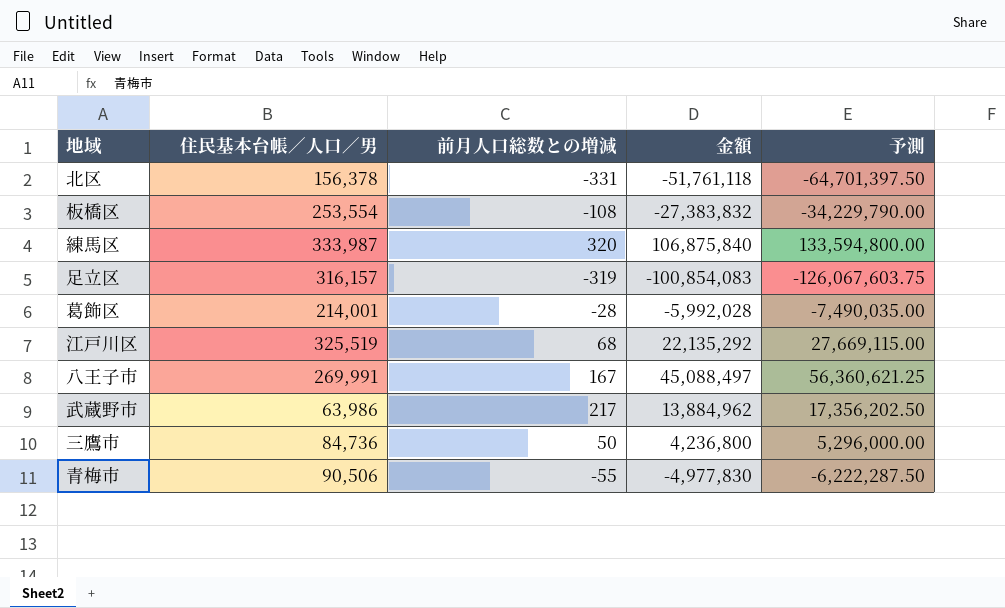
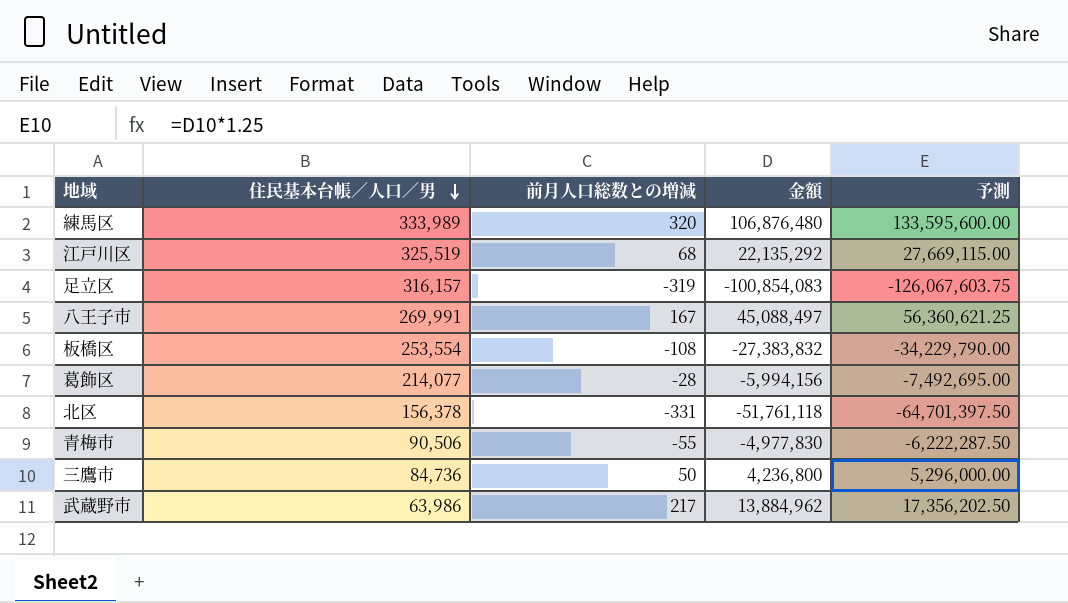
row order: none -> 住民基本台帳／人口／男 descending
練馬区 | 住民基本台帳／人口／男: 333,987 -> 333,989
練馬区 | 金額: 106,875,840 -> 106,876,480
練馬区 | 予測: 133,594,800.00 -> 133,595,600.00
葛飾区 | 住民基本台帳／人口／男: 214,001 -> 214,077
葛飾区 | 金額: -5,992,028 -> -5,994,156
葛飾区 | 予測: -7,490,035.00 -> -7,492,695.00

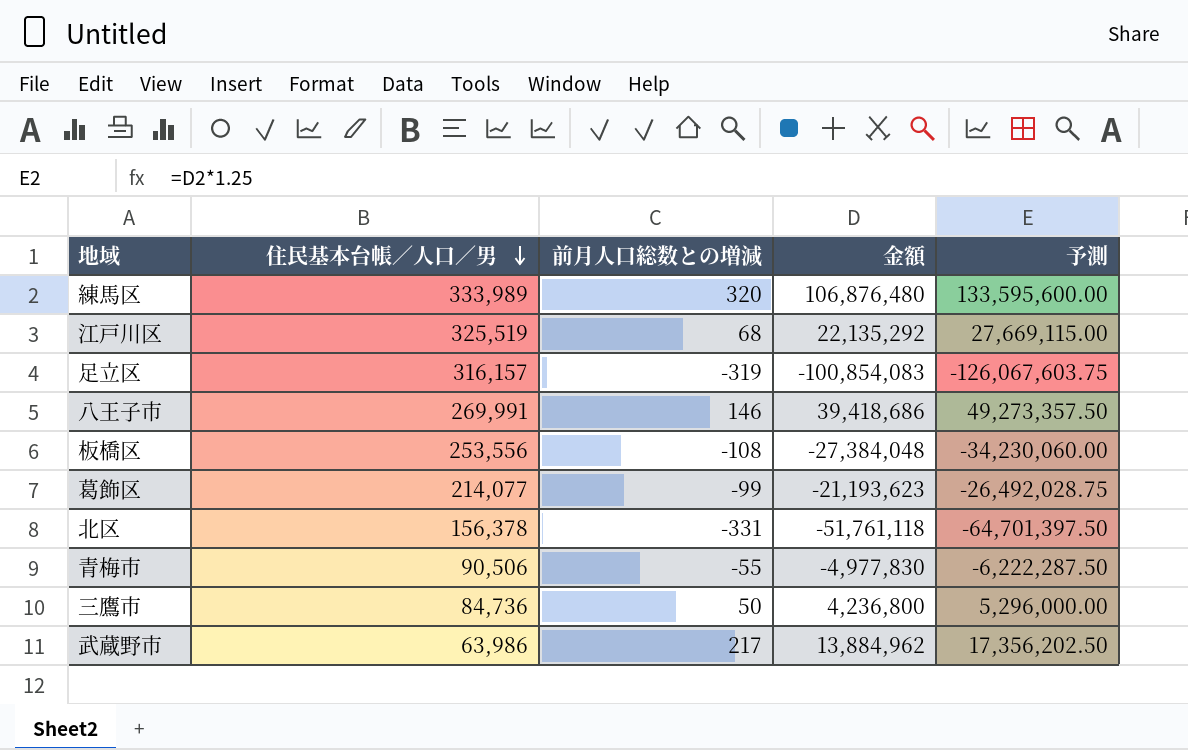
八王子市 | 前月人口総数との増減: 167 -> 146
八王子市 | 金額: 45,088,497 -> 39,418,686
八王子市 | 予測: 56,360,621.25 -> 49,273,357.50
板橋区 | 住民基本台帳／人口／男: 253,554 -> 253,556
板橋区 | 金額: -27,383,832 -> -27,384,048
板橋区 | 予測: -34,229,790.00 -> -34,230,060.00
葛飾区 | 前月人口総数との増減: -28 -> -99
葛飾区 | 金額: -5,994,156 -> -21,193,623
葛飾区 | 予測: -7,492,695.00 -> -26,492,028.75

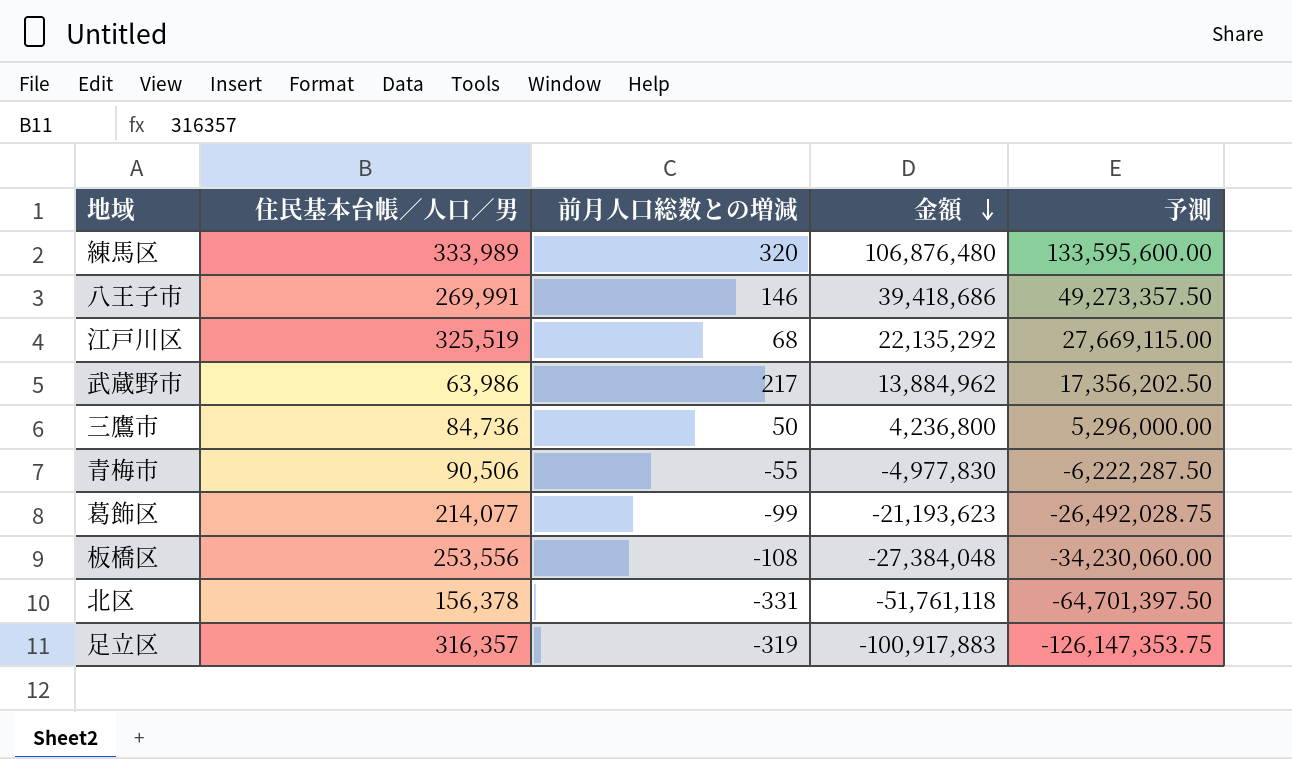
row order: 住民基本台帳／人口／男 descending -> 金額 descending
足立区 | 住民基本台帳／人口／男: 316,157 -> 316,357
足立区 | 金額: -100,854,083 -> -100,917,883
足立区 | 予測: -126,067,603.75 -> -126,147,353.75

